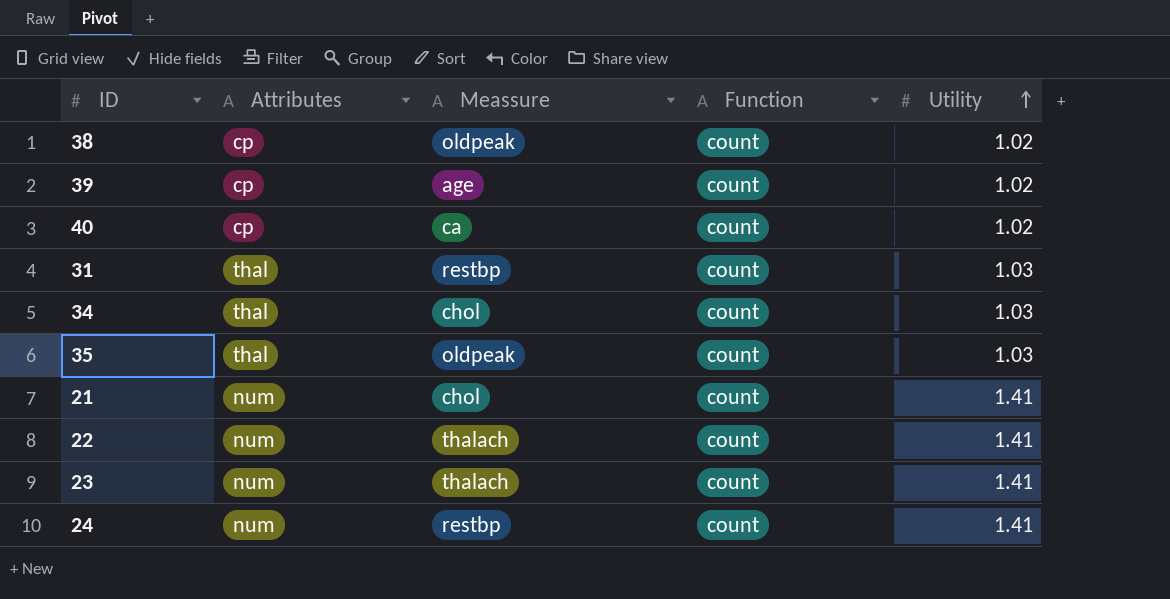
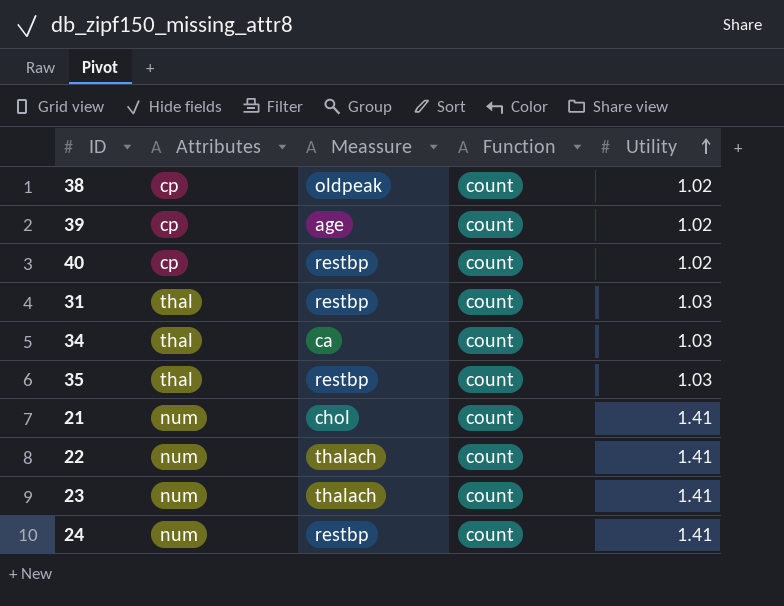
40 | Meassure: ca -> restbp
34 | Meassure: chol -> ca
35 | Meassure: oldpeak -> restbp

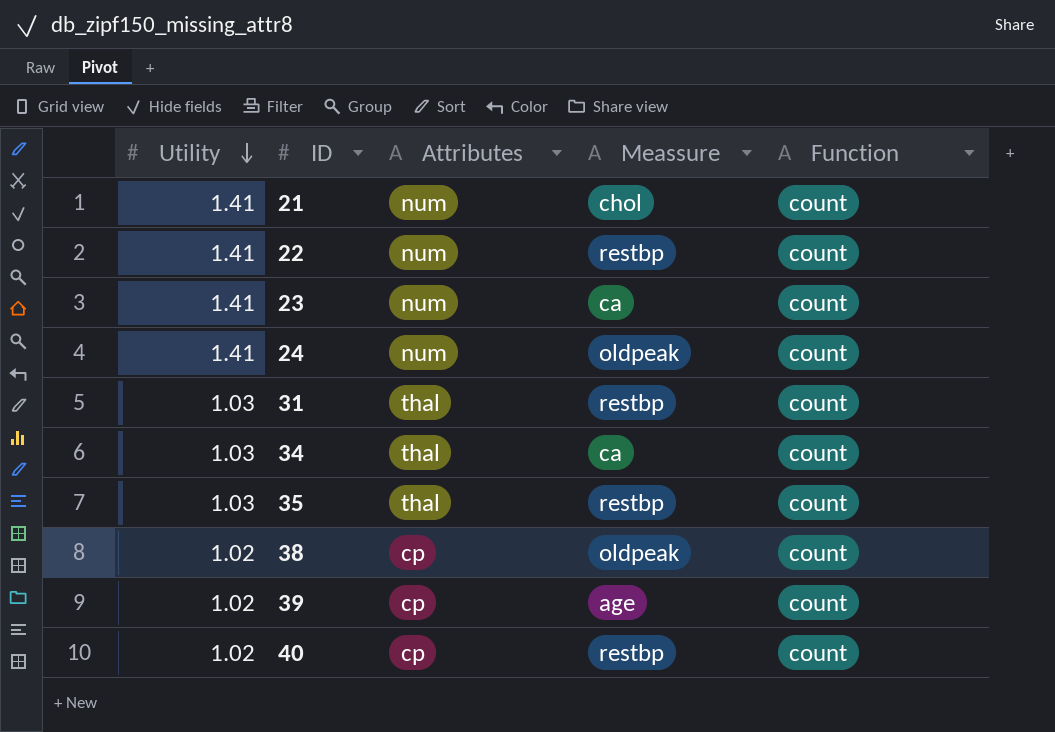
row order: Utility ascending -> Utility descending
column Utility | position: 5 -> 1
22 | Meassure: thalach -> restbp
23 | Meassure: thalach -> ca
24 | Meassure: restbp -> oldpeak

